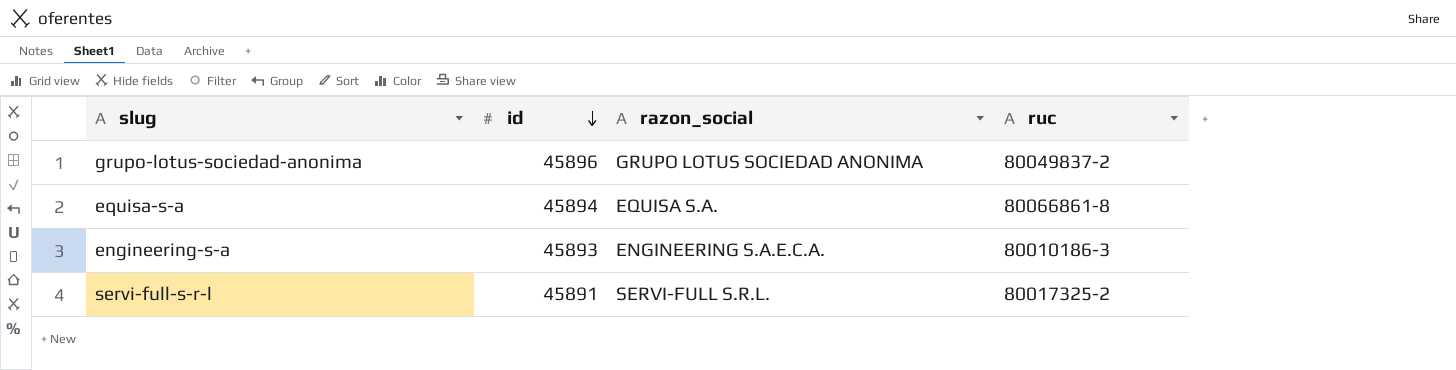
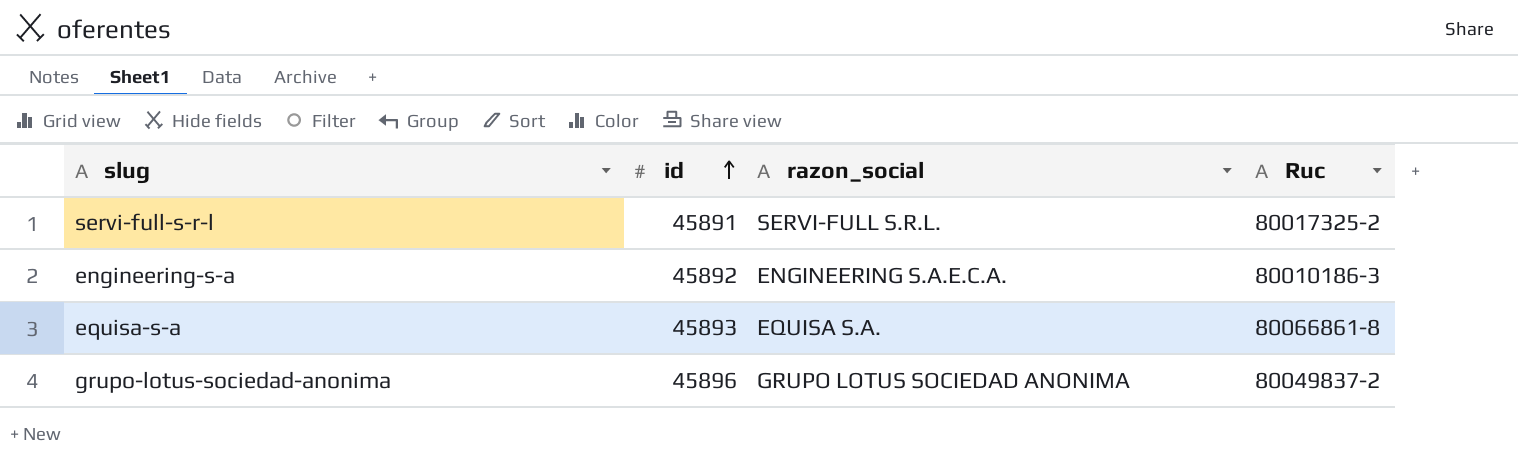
row order: id descending -> id ascending
column name: ruc -> Ruc
engineering-s-a | id: 45893 -> 45892
equisa-s-a | id: 45894 -> 45893

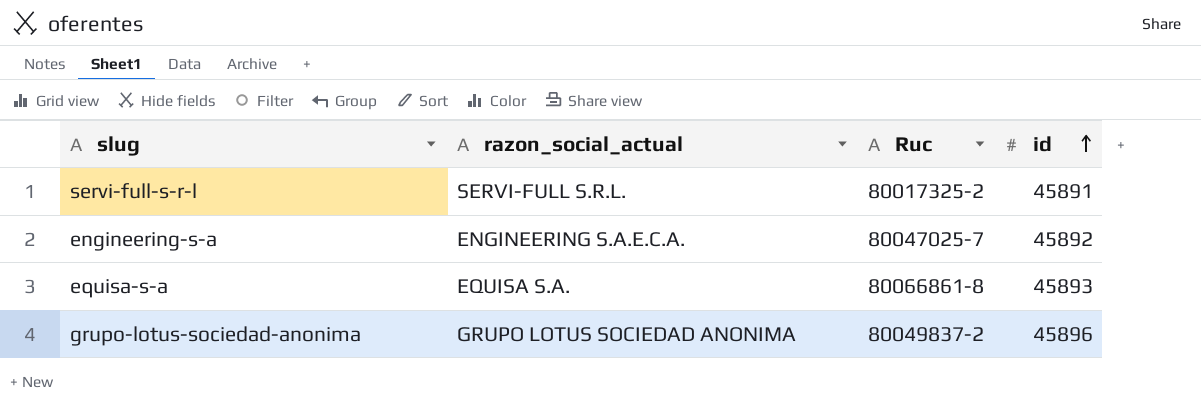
column name: razon_social -> razon_social_actual
column id | position: 2 -> 4
engineering-s-a | Ruc: 80010186-3 -> 80047025-7

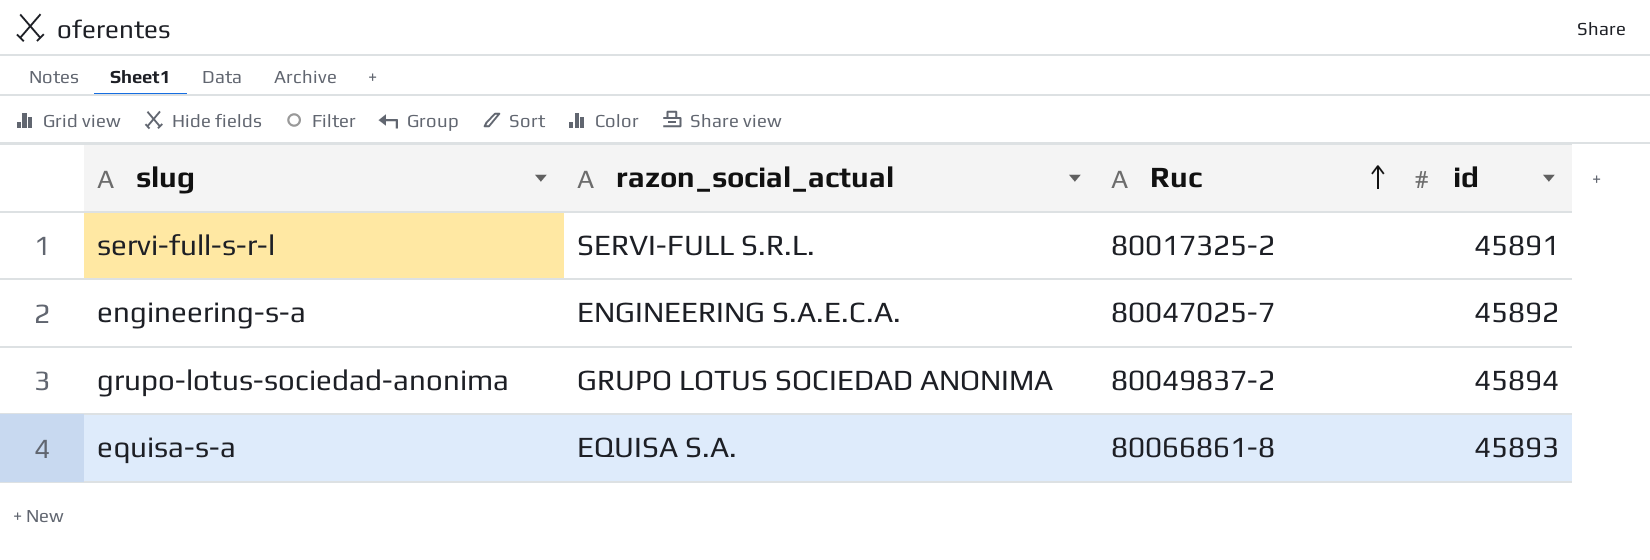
row order: id ascending -> Ruc ascending
grupo-lotus-sociedad-anonima | id: 45896 -> 45894

